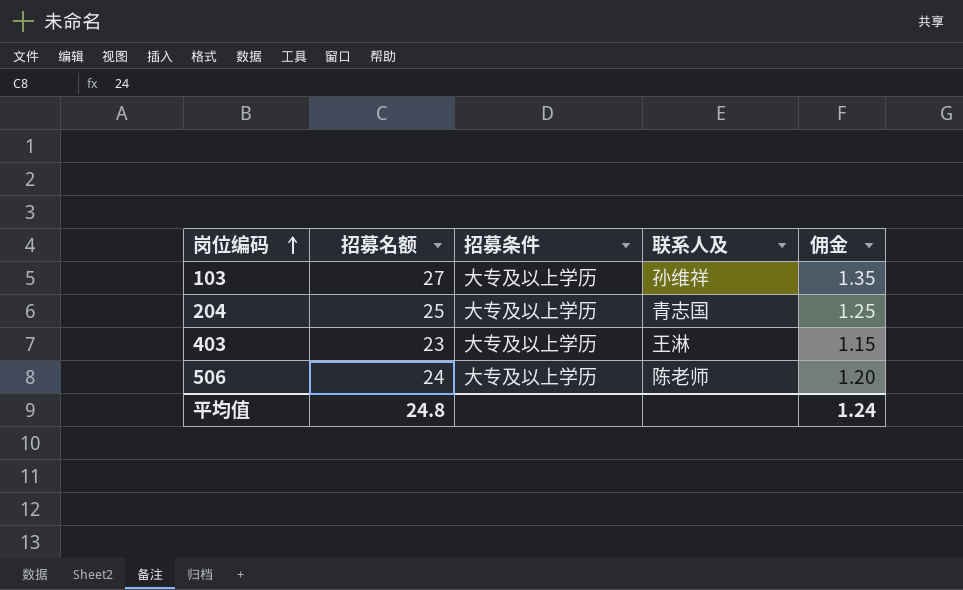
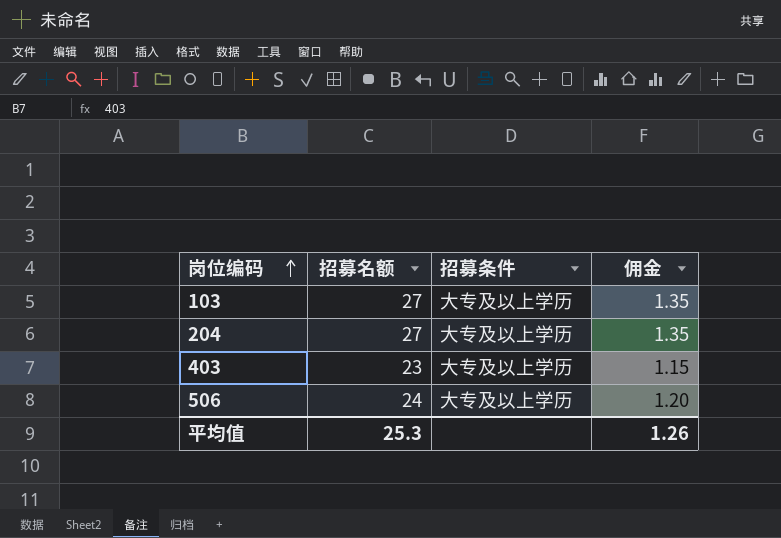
column 联系人及 | position: 4 -> none
204 | 招募名额: 25 -> 27
204 | 佣金: 1.25 -> 1.35
平均值 | 招募名额: 24.8 -> 25.3
平均值 | 佣金: 1.24 -> 1.26

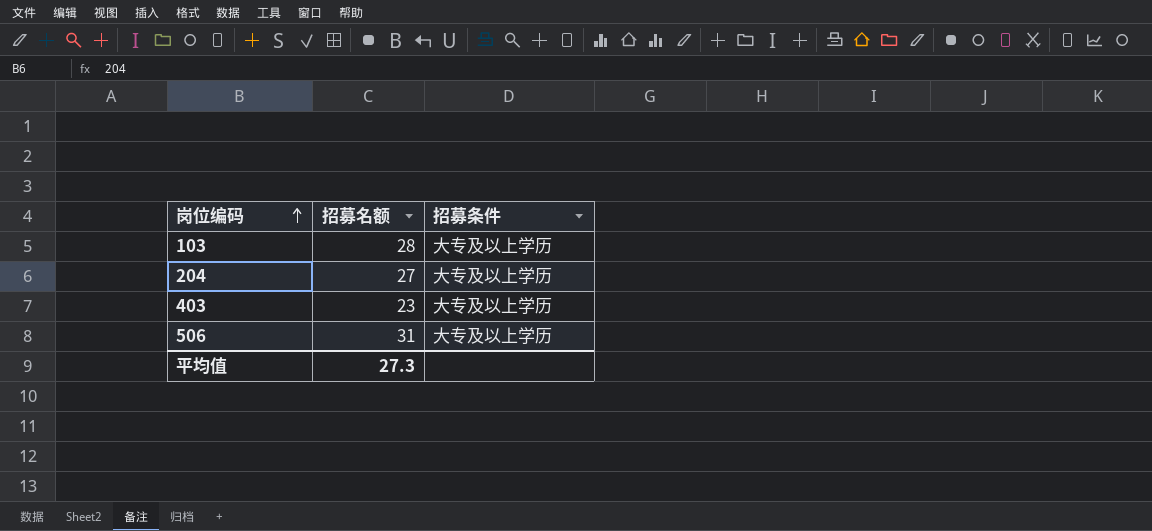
column 佣金 | formula: [招募名额] * 0.05 -> none
103 | 招募名额: 27 -> 28
506 | 招募名额: 24 -> 31
平均值 | 招募名额: 25.3 -> 27.3

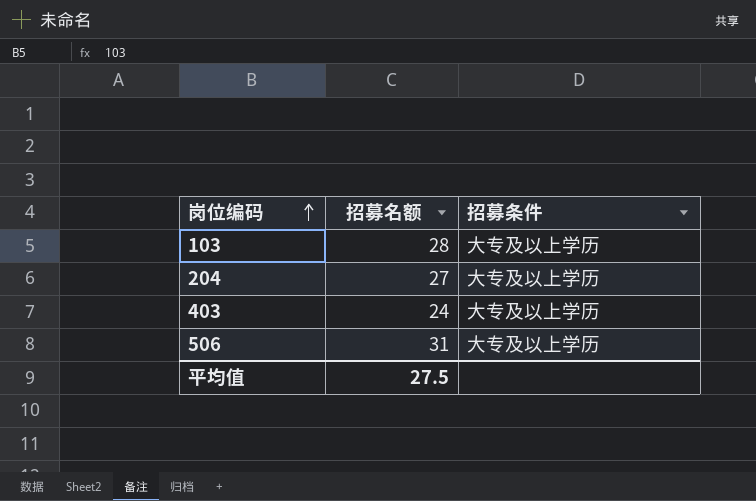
403 | 招募名额: 23 -> 24
平均值 | 招募名额: 27.3 -> 27.5

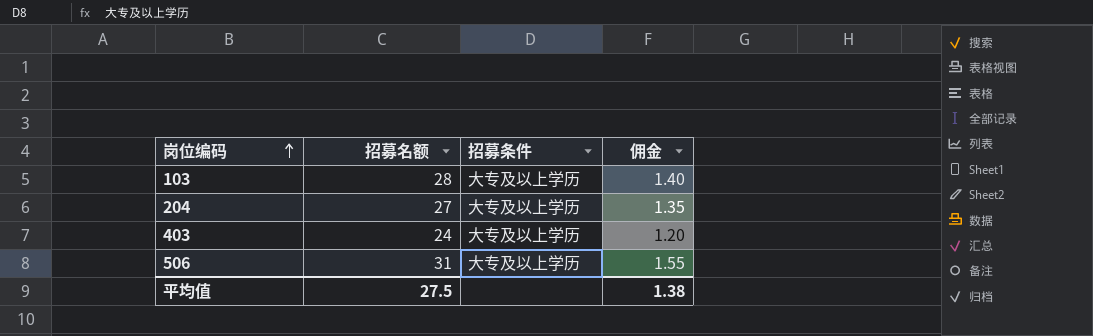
column 佣金 | formula: none -> [招募名额] * 0.05

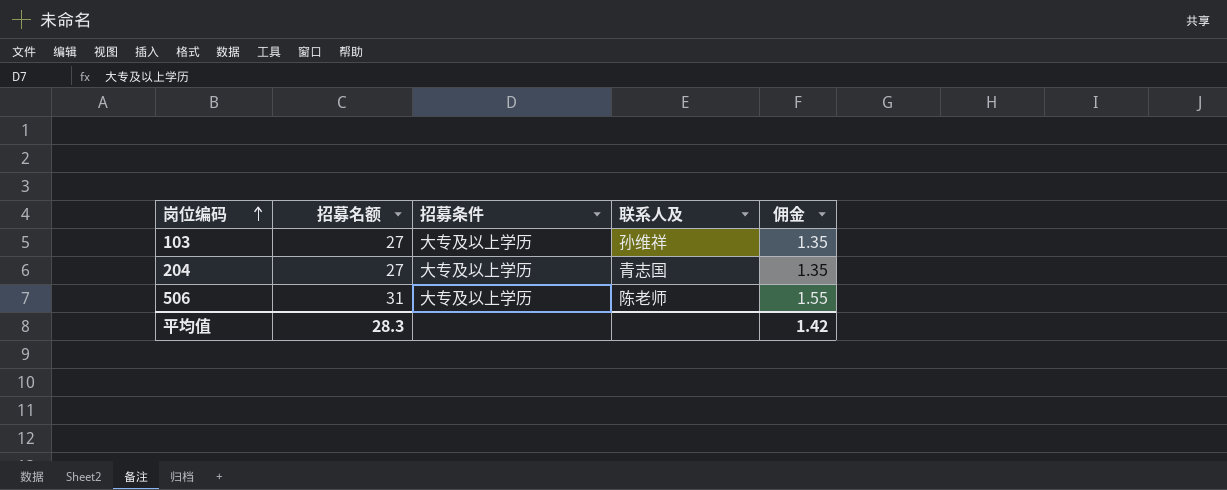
column 联系人及 | position: none -> 4
row 403: 24 | 大专及以上学历 | 1.20 -> none
103 | 招募名额: 28 -> 27
103 | 佣金: 1.40 -> 1.35
平均值 | 招募名额: 27.5 -> 28.3
平均值 | 佣金: 1.38 -> 1.42

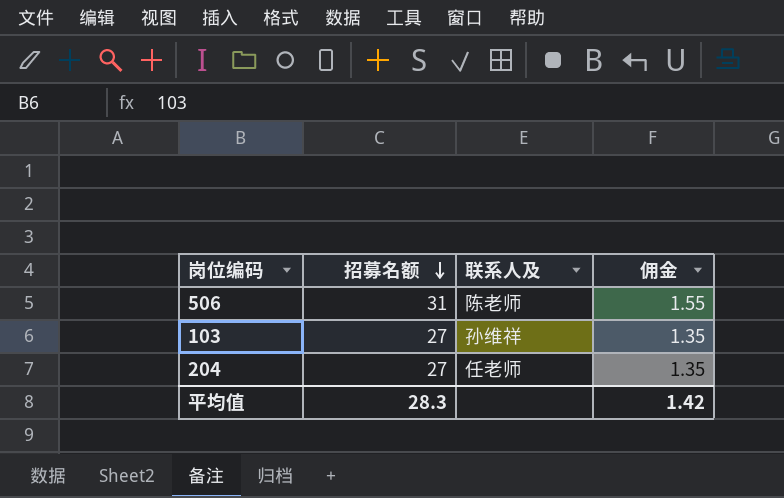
row order: 岗位编码 ascending -> 招募名额 descending
column 招募条件 | position: 3 -> none
204 | 联系人及: 青志国 -> 任老师

